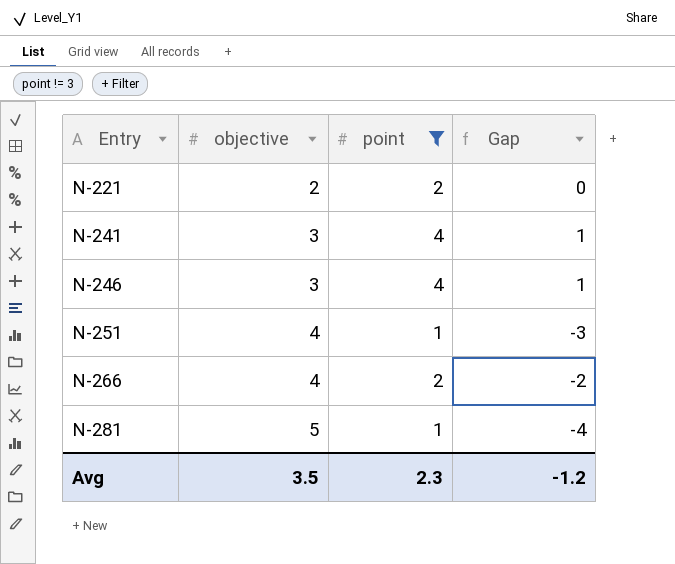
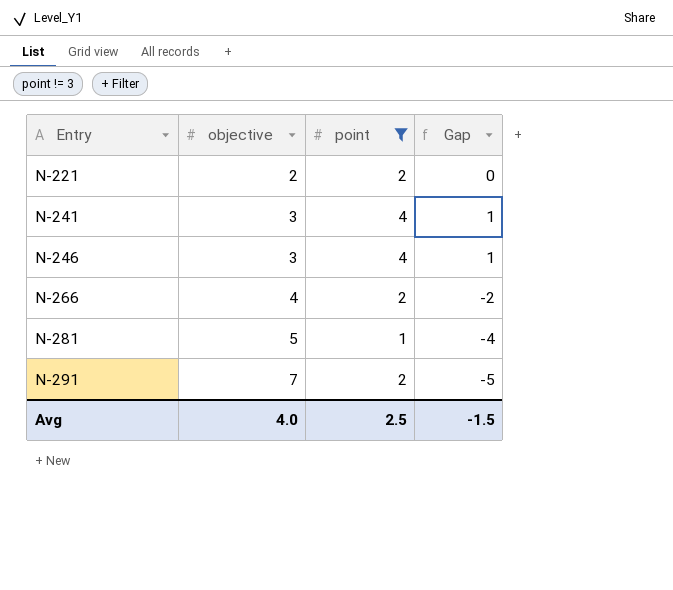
row N-251: 4 | 1 | -3 -> none
row N-291: none -> 7 | 2 | -5
Avg | objective: 3.5 -> 4.0
Avg | point: 2.3 -> 2.5
Avg | Gap: -1.2 -> -1.5

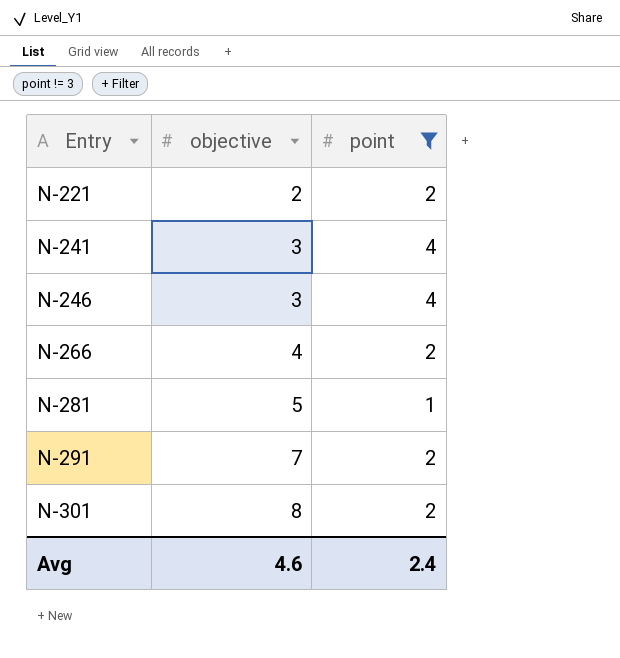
column Gap | formula: [point] - [objective] -> none
row N-301: none -> 8 | 2
Avg | objective: 4.0 -> 4.6
Avg | point: 2.5 -> 2.4

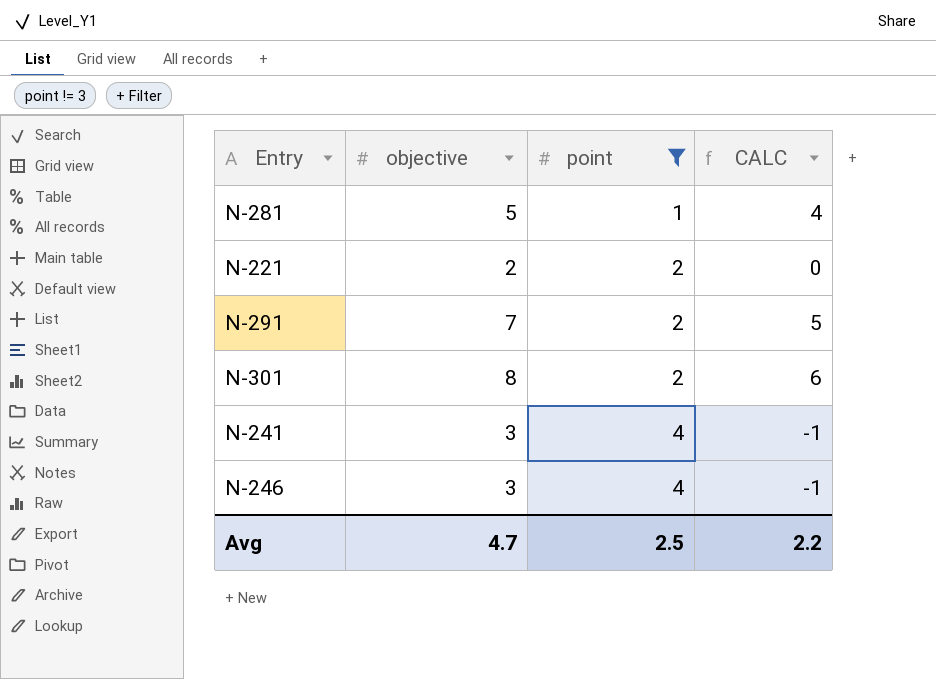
row order: Entry ascending -> point ascending
column CALC | formula: none -> [objective] - [point]
row N-266: 4 | 2 -> none
Avg | objective: 4.6 -> 4.7
Avg | point: 2.4 -> 2.5

